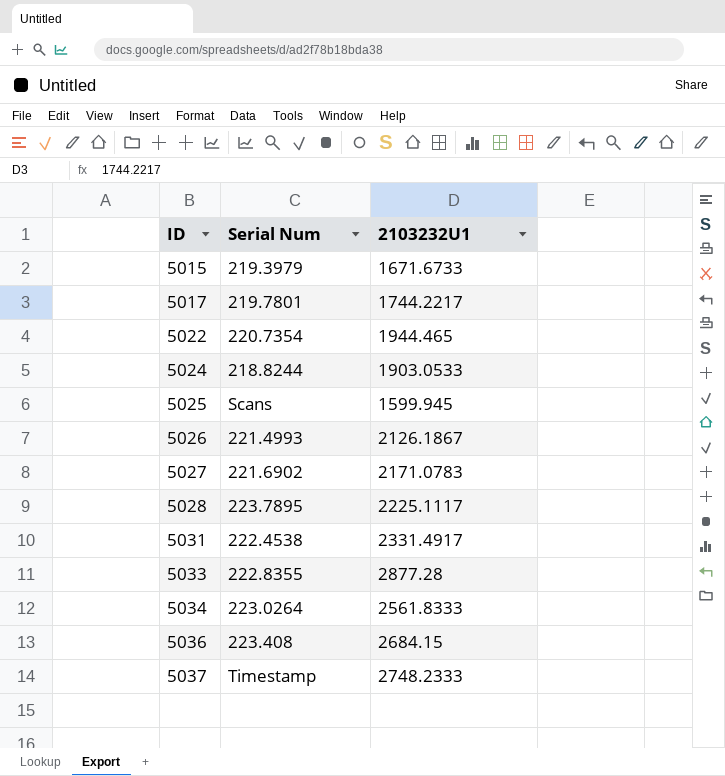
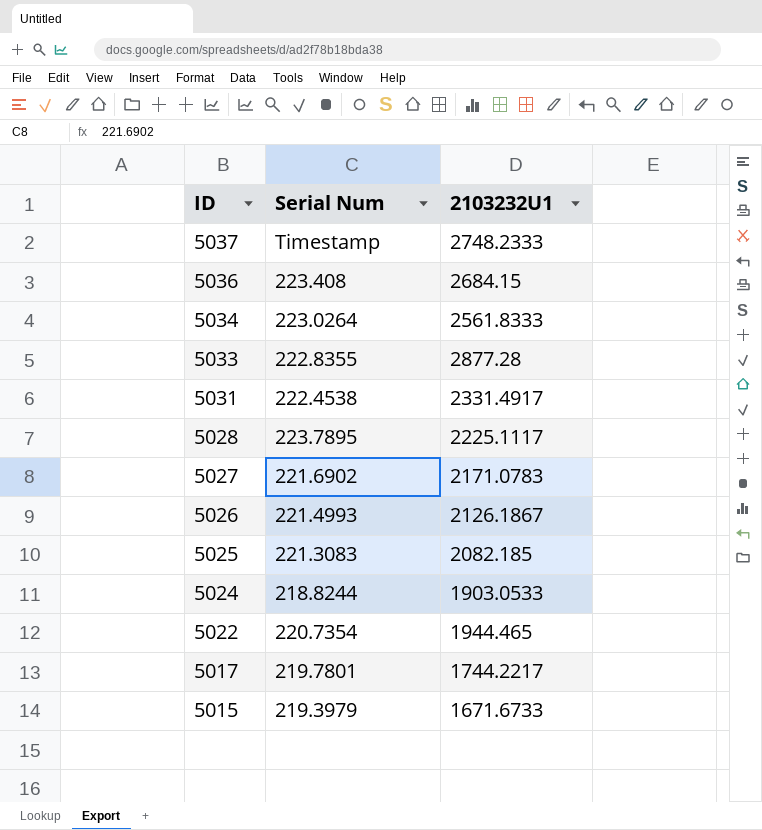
row order: ID ascending -> ID descending
5025 | Serial Num: Scans -> 221.3083
5025 | 2103232U1: 1599.945 -> 2082.185

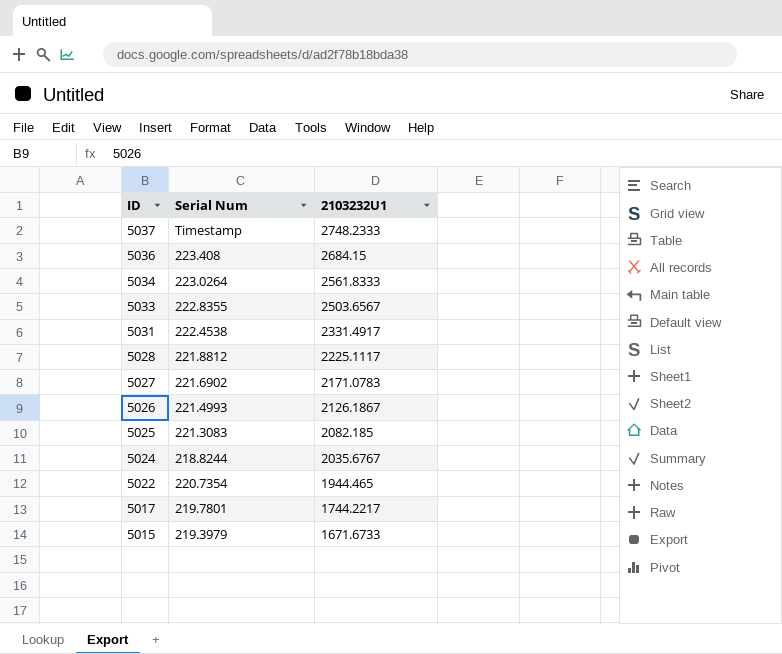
5033 | 2103232U1: 2877.28 -> 2503.6567
5028 | Serial Num: 223.7895 -> 221.8812
5024 | 2103232U1: 1903.0533 -> 2035.6767

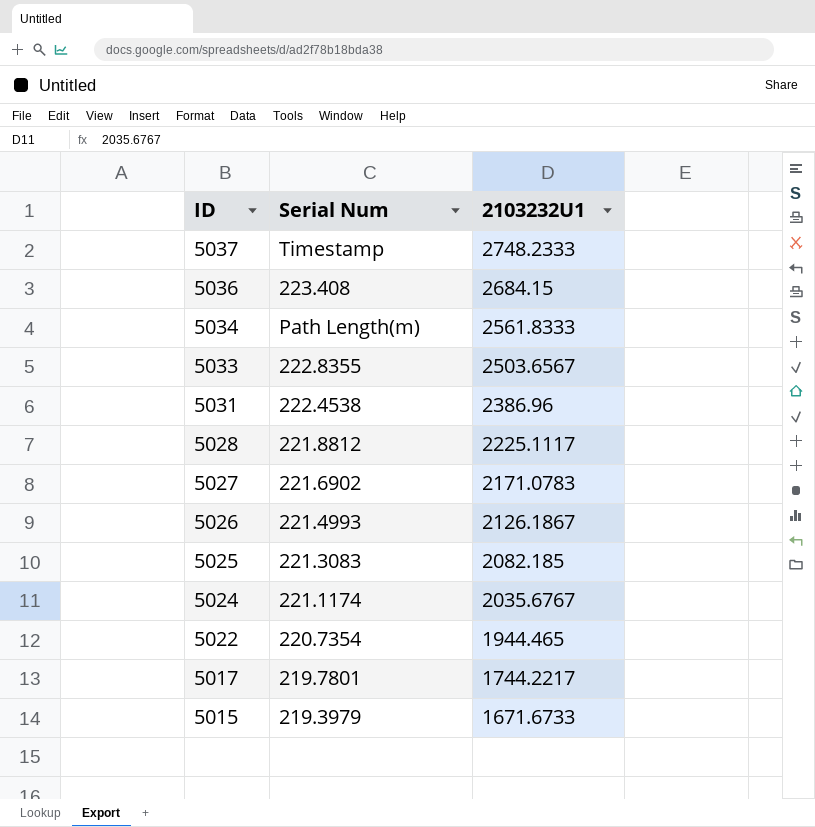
5034 | Serial Num: 223.0264 -> Path Length(m)
5031 | 2103232U1: 2331.4917 -> 2386.96
5024 | Serial Num: 218.8244 -> 221.1174

